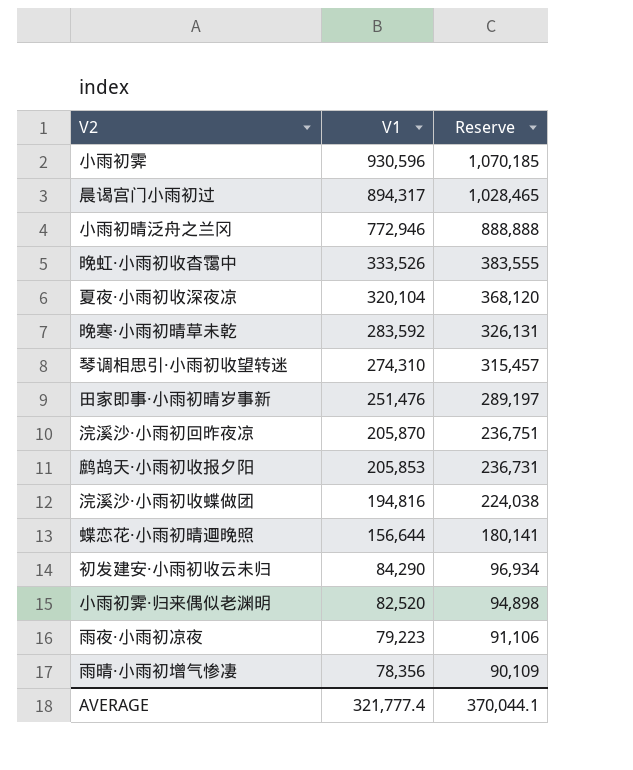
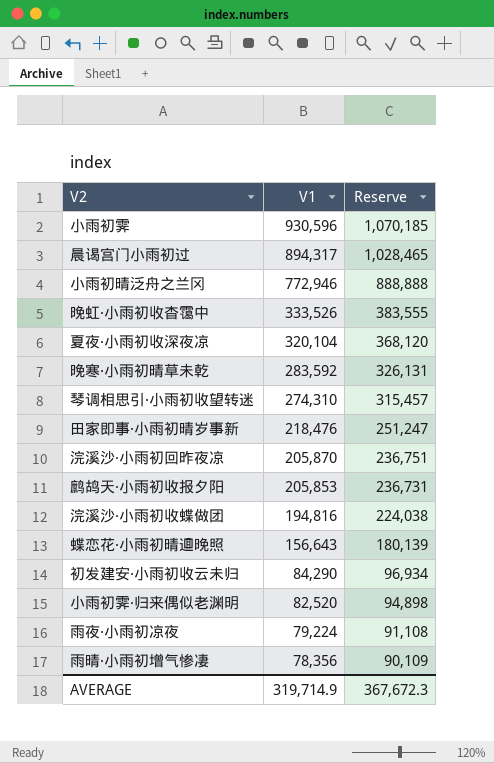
田家即事·小雨初晴岁事新 | V1: 251,476 -> 218,476
田家即事·小雨初晴岁事新 | Reserve: 289,197 -> 251,247
蝶恋花·小雨初晴逥晚照 | V1: 156,644 -> 156,643
蝶恋花·小雨初晴逥晚照 | Reserve: 180,141 -> 180,139
雨夜·小雨初凉夜 | V1: 79,223 -> 79,224
雨夜·小雨初凉夜 | Reserve: 91,106 -> 91,108
AVERAGE | V1: 321,777.4 -> 319,714.9
AVERAGE | Reserve: 370,044.1 -> 367,672.3

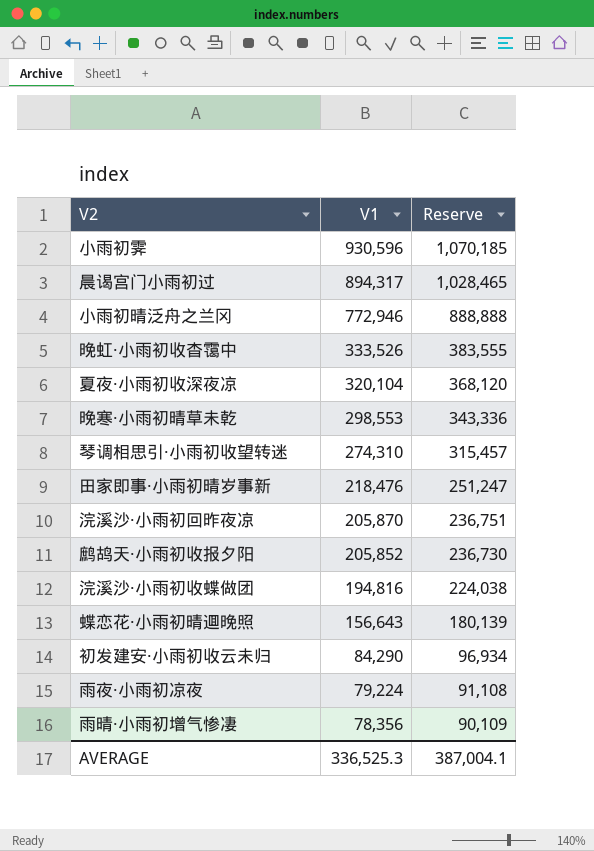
row 小雨初霁·归来偶似老渊明: 82,520 | 94,898 -> none
晚寒·小雨初晴草未乾 | V1: 283,592 -> 298,553
晚寒·小雨初晴草未乾 | Reserve: 326,131 -> 343,336
鹧鸪天·小雨初收报夕阳 | V1: 205,853 -> 205,852
鹧鸪天·小雨初收报夕阳 | Reserve: 236,731 -> 236,730
AVERAGE | V1: 319,714.9 -> 336,525.3
AVERAGE | Reserve: 367,672.3 -> 387,004.1

